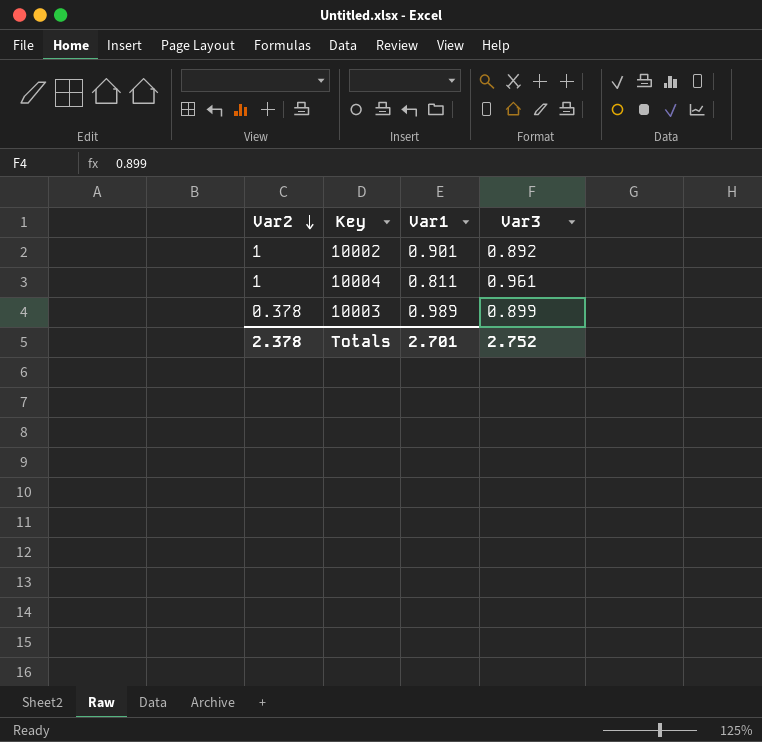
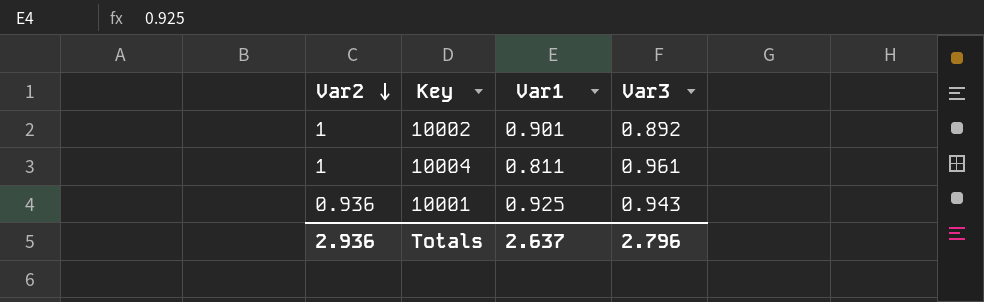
row 10003: 0.378 | 0.989 | 0.899 -> none
row 10001: none -> 0.936 | 0.925 | 0.943
Totals | Var2: 2.378 -> 2.936
Totals | Var1: 2.701 -> 2.637
Totals | Var3: 2.752 -> 2.796

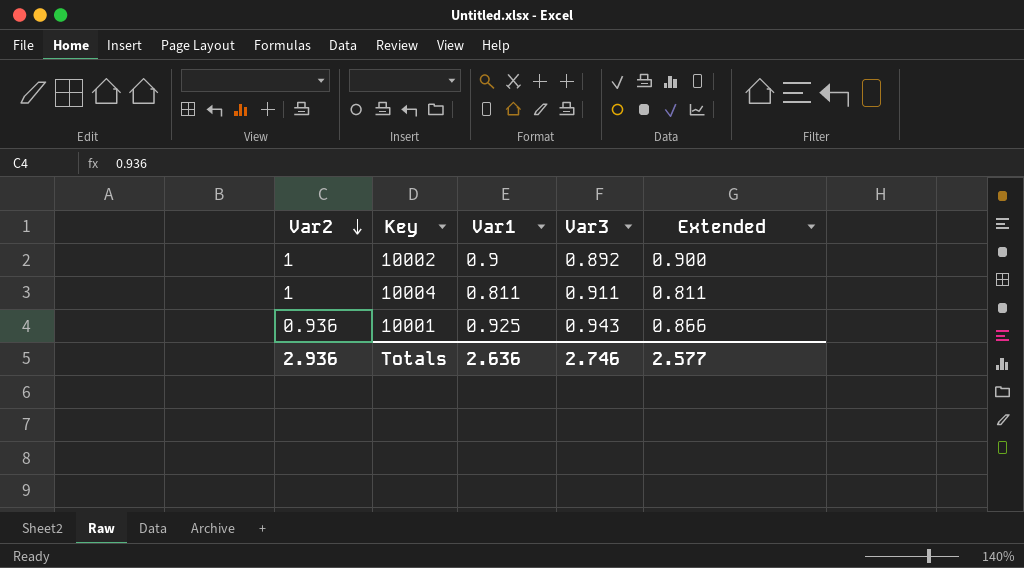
column Extended | formula: none -> [Var2] * [Var1]
10002 | Var1: 0.901 -> 0.9
10004 | Var3: 0.961 -> 0.911
Totals | Var1: 2.637 -> 2.636
Totals | Var3: 2.796 -> 2.746

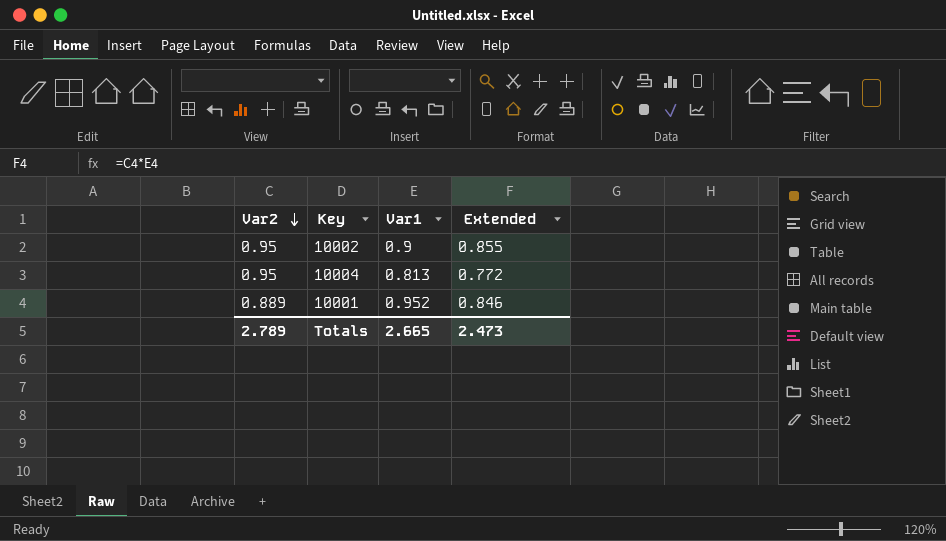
column Var3 | position: 4 -> none
10002 | Var2: 1 -> 0.95
10002 | Extended: 0.900 -> 0.855
10004 | Var2: 1 -> 0.95
10004 | Var1: 0.811 -> 0.813
10004 | Extended: 0.811 -> 0.772
10001 | Var2: 0.936 -> 0.889
10001 | Var1: 0.925 -> 0.952
10001 | Extended: 0.866 -> 0.846
Totals | Var2: 2.936 -> 2.789
Totals | Var1: 2.636 -> 2.665
Totals | Extended: 2.577 -> 2.473

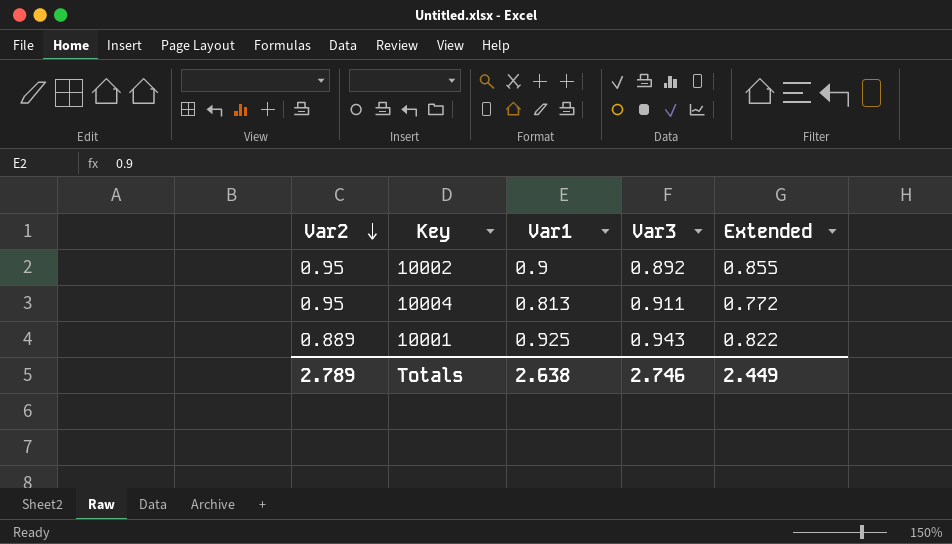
column Var3 | position: none -> 4
10001 | Var1: 0.952 -> 0.925
10001 | Extended: 0.846 -> 0.822
Totals | Var1: 2.665 -> 2.638
Totals | Extended: 2.473 -> 2.449

